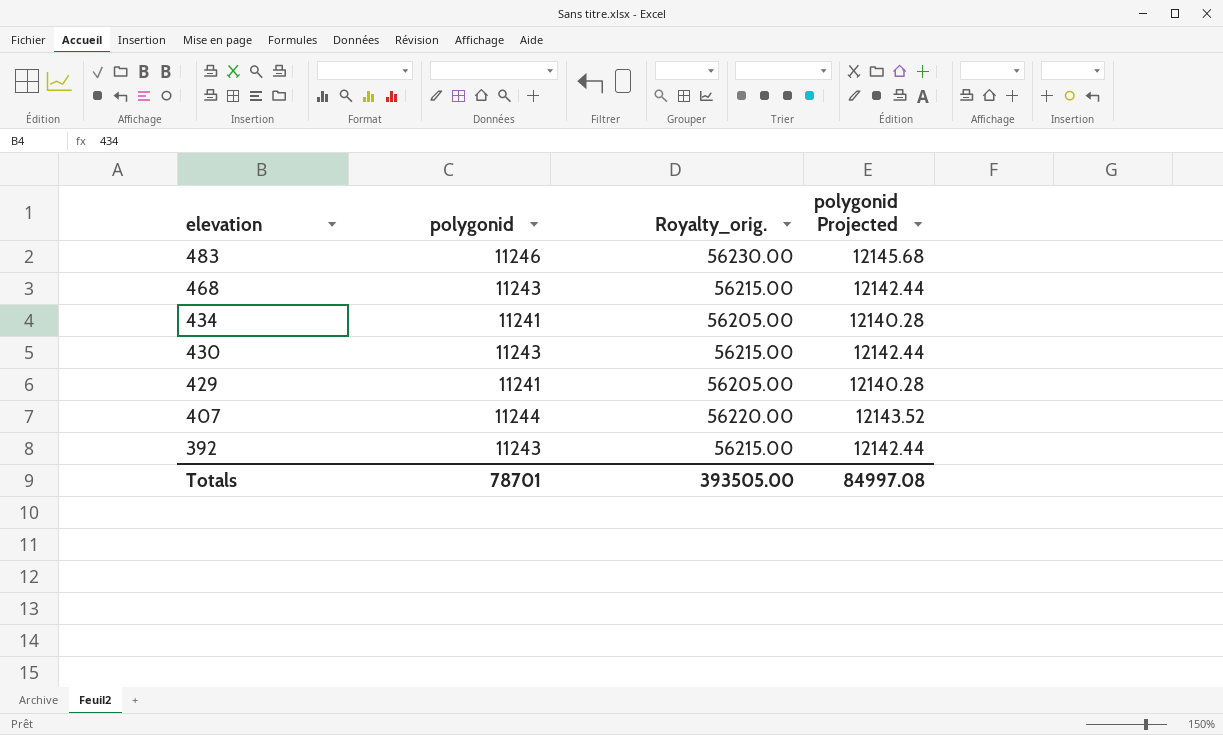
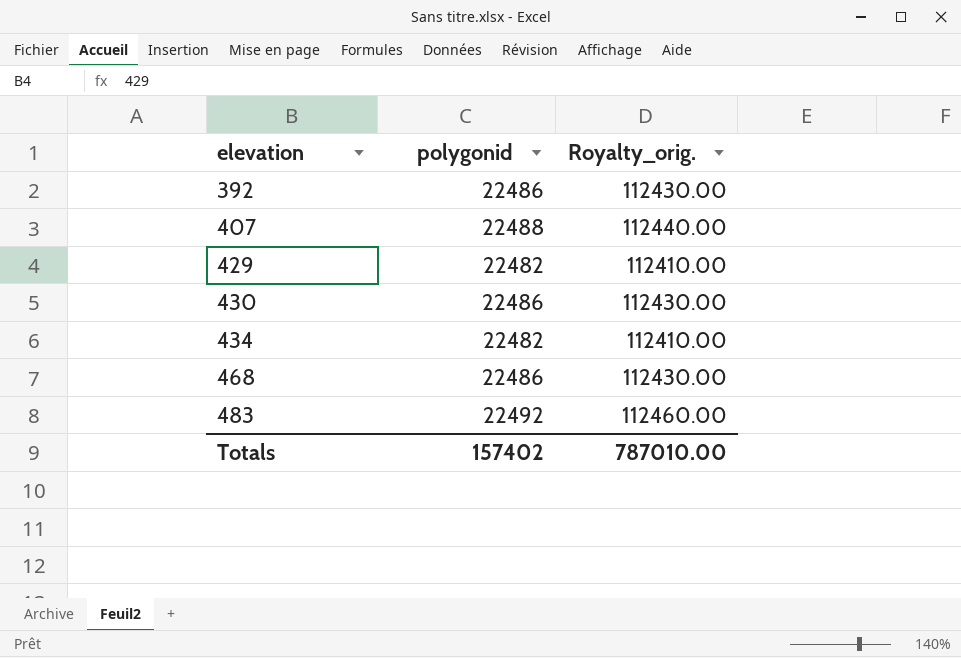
row order: elevation descending -> elevation ascending
column polygonid Projected | formula: [polygonid] * 1.08 -> none
392 | polygonid: 11243 -> 22486
392 | Royalty_orig.: 56215.00 -> 112430.00
407 | polygonid: 11244 -> 22488
407 | Royalty_orig.: 56220.00 -> 112440.00
429 | polygonid: 11241 -> 22482
429 | Royalty_orig.: 56205.00 -> 112410.00
430 | polygonid: 11243 -> 22486
430 | Royalty_orig.: 56215.00 -> 112430.00
434 | polygonid: 11241 -> 22482
434 | Royalty_orig.: 56205.00 -> 112410.00
468 | polygonid: 11243 -> 22486
468 | Royalty_orig.: 56215.00 -> 112430.00
483 | polygonid: 11246 -> 22492
483 | Royalty_orig.: 56230.00 -> 112460.00
Totals | polygonid: 78701 -> 157402
Totals | Royalty_orig.: 393505.00 -> 787010.00

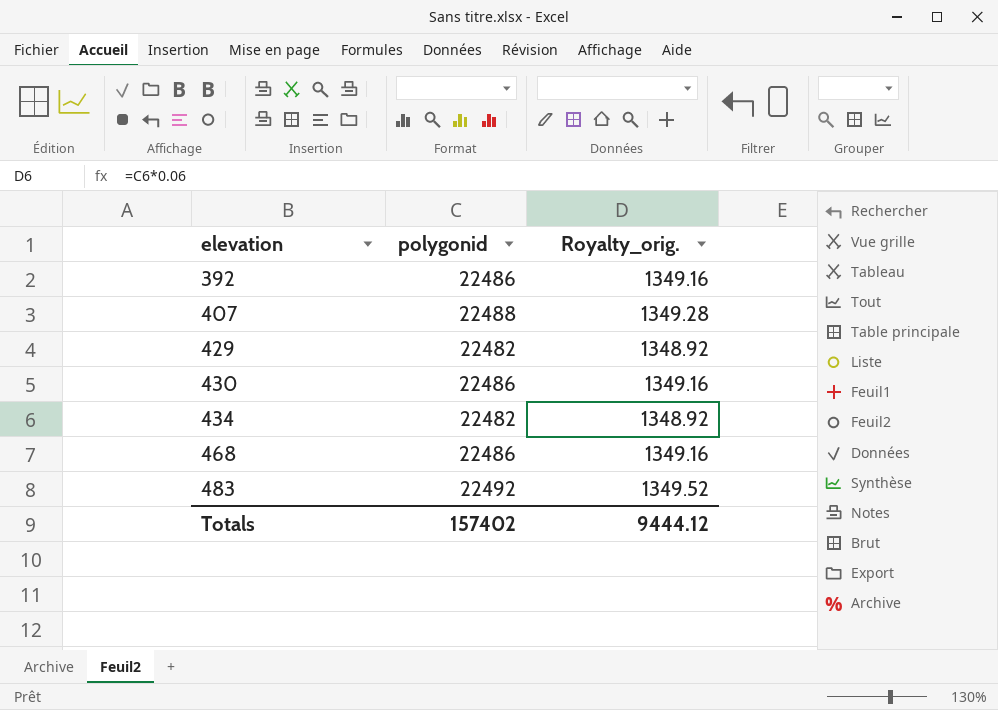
column Royalty_orig. | formula: [polygonid] * 5 -> [polygonid] * 0.06
Totals | Royalty_orig.: 787010.00 -> 9444.12

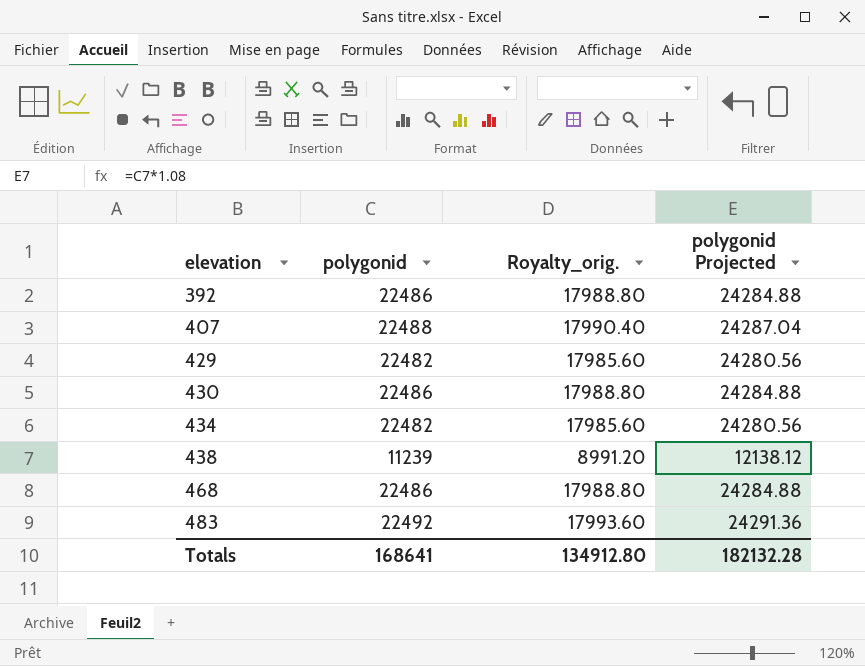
column Royalty_orig. | formula: [polygonid] * 0.06 -> [polygonid] * 0.8
column polygonid Projected | formula: none -> [polygonid] * 1.08
row 438: none -> 11239 | 8991.20 | 12138.12
Totals | polygonid: 157402 -> 168641
Totals | Royalty_orig.: 9444.12 -> 134912.80

